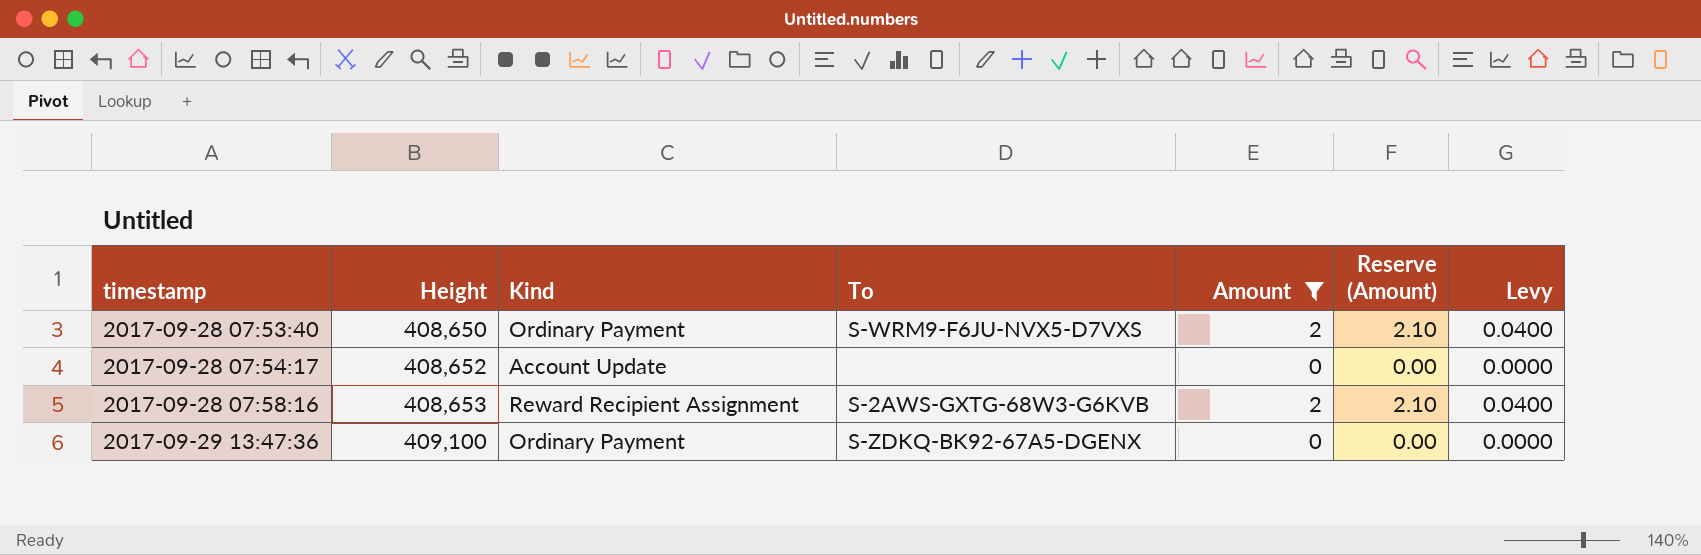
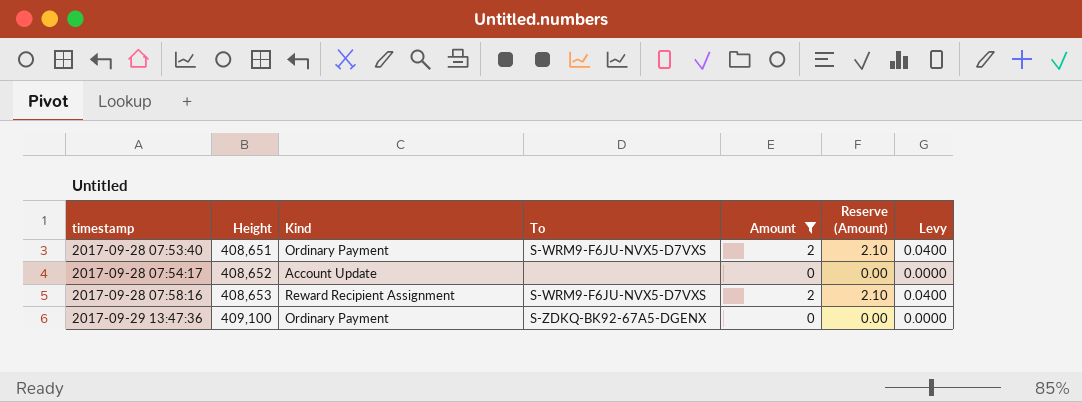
2017-09-28 07:53:40 | Height: 408,650 -> 408,651
2017-09-28 07:58:16 | To: S-2AWS-GXTG-68W3-G6KVB -> S-WRM9-F6JU-NVX5-D7VXS

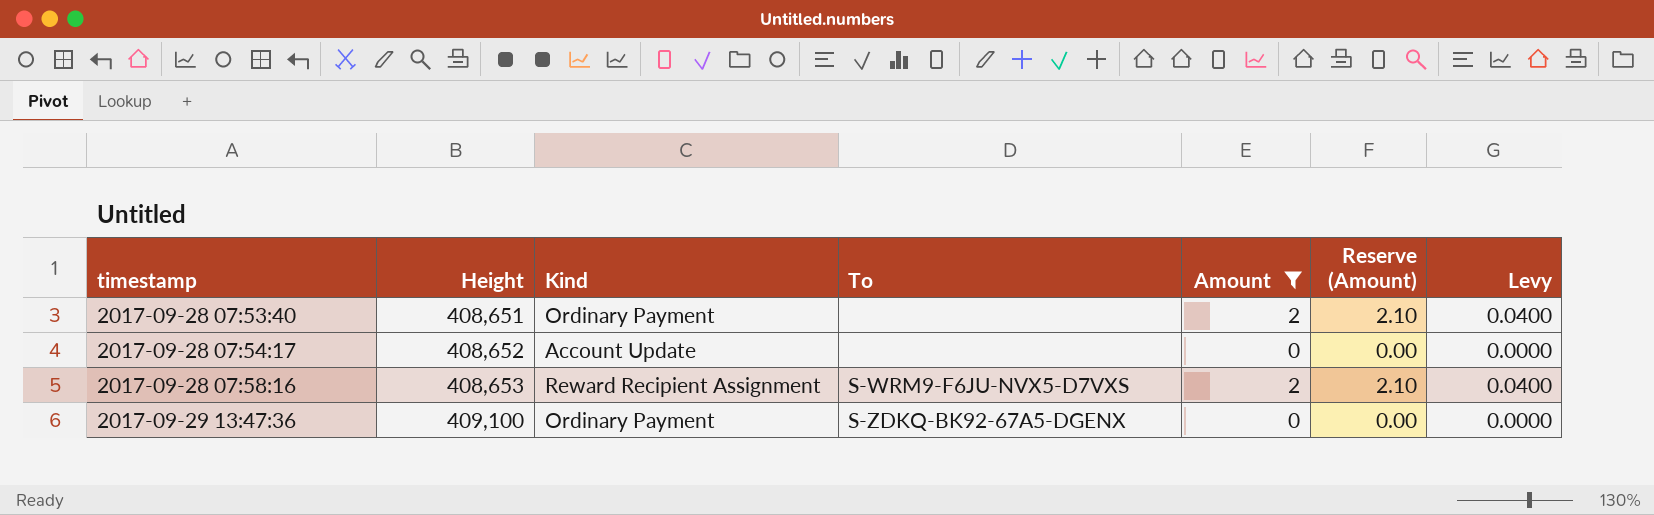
2017-09-28 07:53:40 | To: S-WRM9-F6JU-NVX5-D7VXS -> none

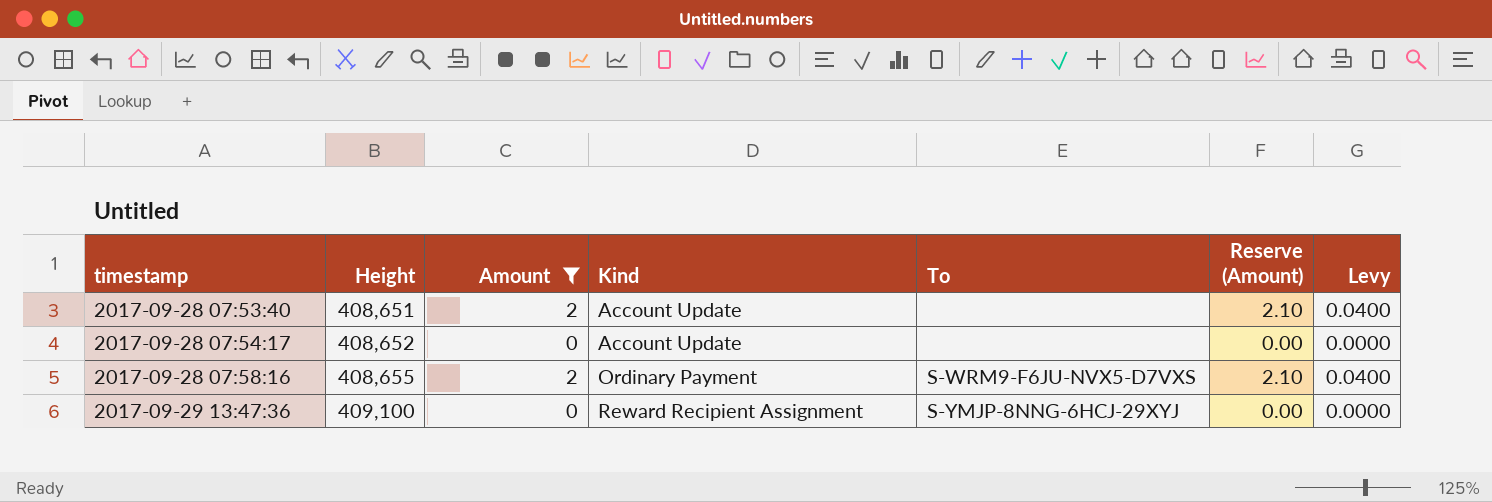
column Amount | position: 5 -> 3
2017-09-28 07:53:40 | Kind: Ordinary Payment -> Account Update
2017-09-28 07:58:16 | Height: 408,653 -> 408,655
2017-09-28 07:58:16 | Kind: Reward Recipient Assignment -> Ordinary Payment
2017-09-29 13:47:36 | Kind: Ordinary Payment -> Reward Recipient Assignment
2017-09-29 13:47:36 | To: S-ZDKQ-BK92-67A5-DGENX -> S-YMJP-8NNG-6HCJ-29XYJ

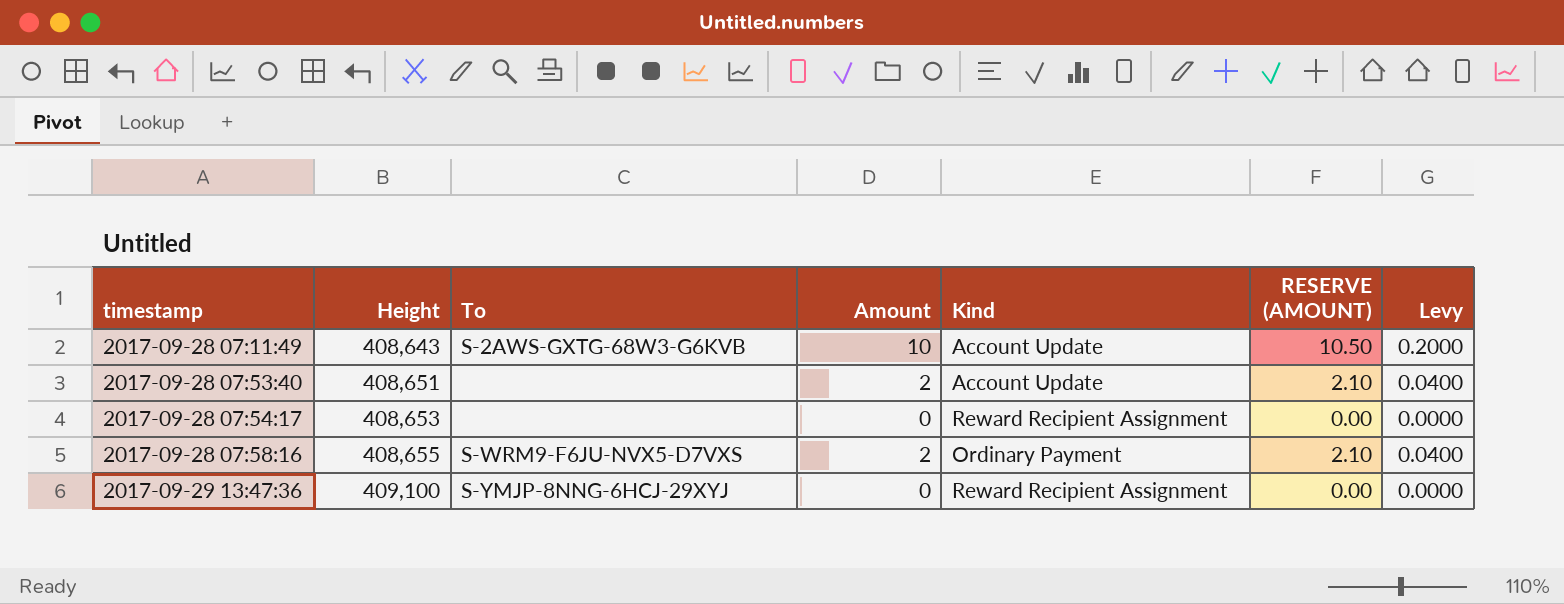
filter: Amount != 10 -> none
column To | position: 5 -> 3
column name: Reserve (Amount) -> RESERVE (AMOUNT)
2017-09-28 07:54:17 | Height: 408,652 -> 408,653
2017-09-28 07:54:17 | Kind: Account Update -> Reward Recipient Assignment

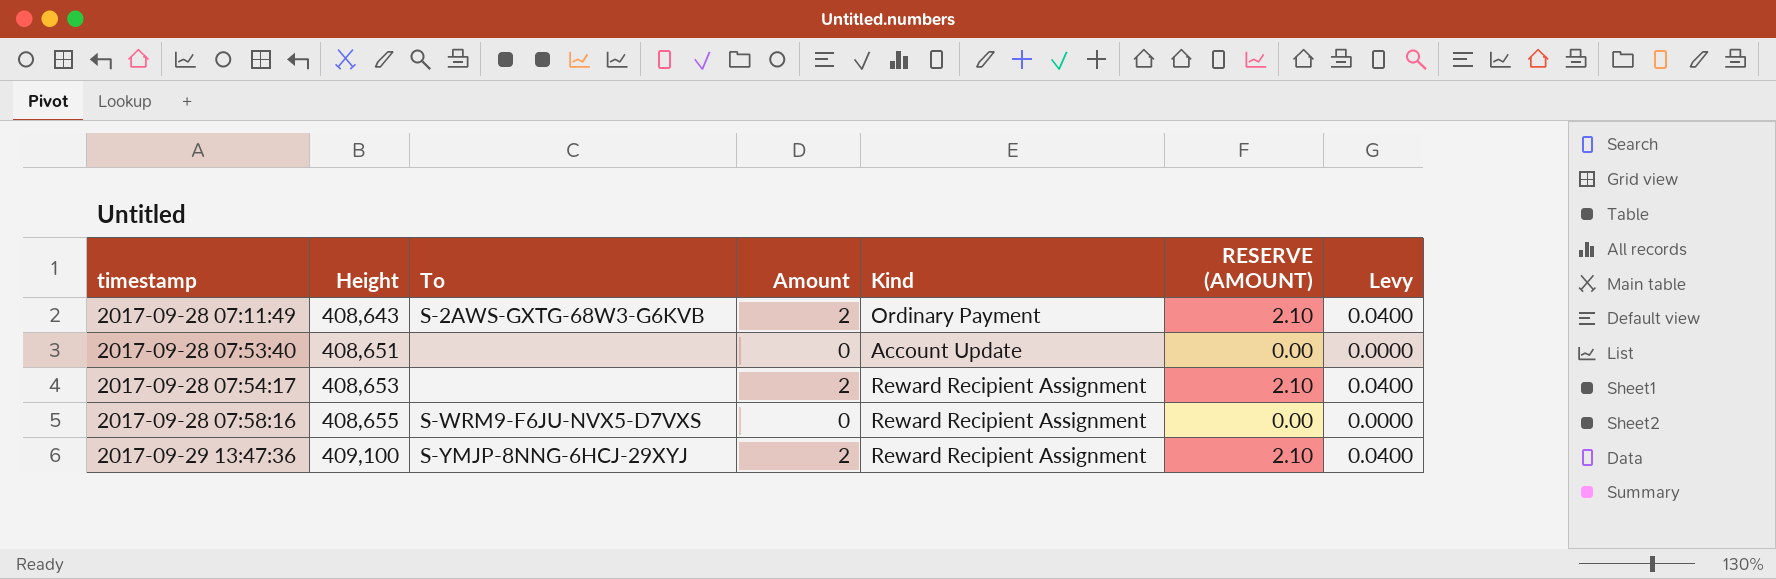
2017-09-28 07:11:49 | Amount: 10 -> 2
2017-09-28 07:11:49 | Kind: Account Update -> Ordinary Payment
2017-09-28 07:11:49 | RESERVE (AMOUNT): 10.50 -> 2.10
2017-09-28 07:11:49 | Levy: 0.2000 -> 0.0400
2017-09-28 07:53:40 | Amount: 2 -> 0
2017-09-28 07:53:40 | RESERVE (AMOUNT): 2.10 -> 0.00
2017-09-28 07:53:40 | Levy: 0.0400 -> 0.0000
2017-09-28 07:54:17 | Amount: 0 -> 2
2017-09-28 07:54:17 | RESERVE (AMOUNT): 0.00 -> 2.10
2017-09-28 07:54:17 | Levy: 0.0000 -> 0.0400
2017-09-28 07:58:16 | Amount: 2 -> 0
2017-09-28 07:58:16 | Kind: Ordinary Payment -> Reward Recipient Assignment
2017-09-28 07:58:16 | RESERVE (AMOUNT): 2.10 -> 0.00
2017-09-28 07:58:16 | Levy: 0.0400 -> 0.0000
2017-09-29 13:47:36 | Amount: 0 -> 2
2017-09-29 13:47:36 | RESERVE (AMOUNT): 0.00 -> 2.10
2017-09-29 13:47:36 | Levy: 0.0000 -> 0.0400

